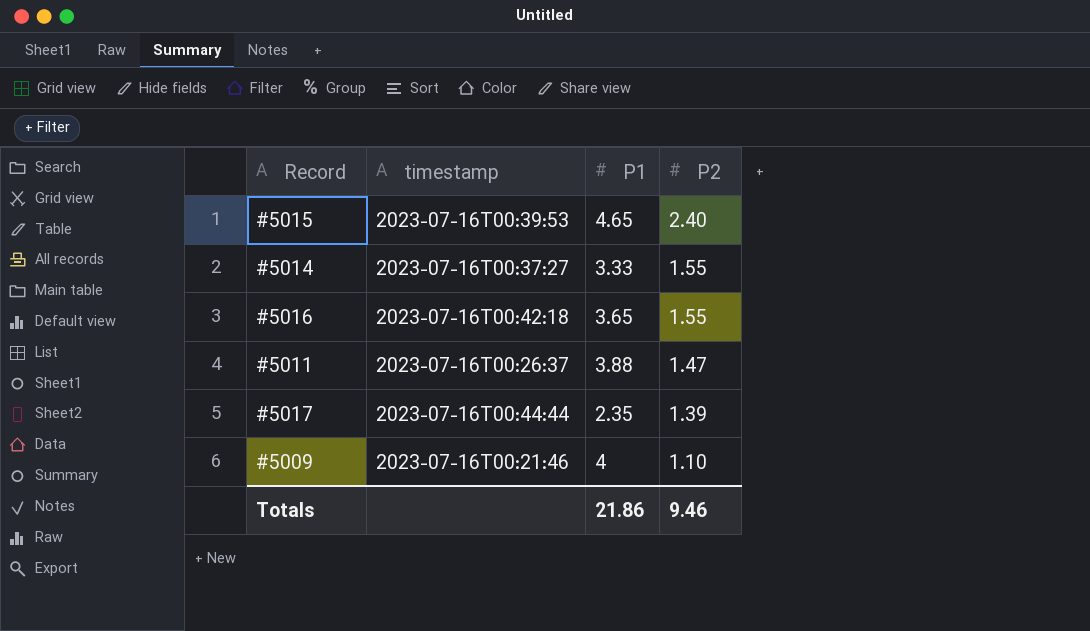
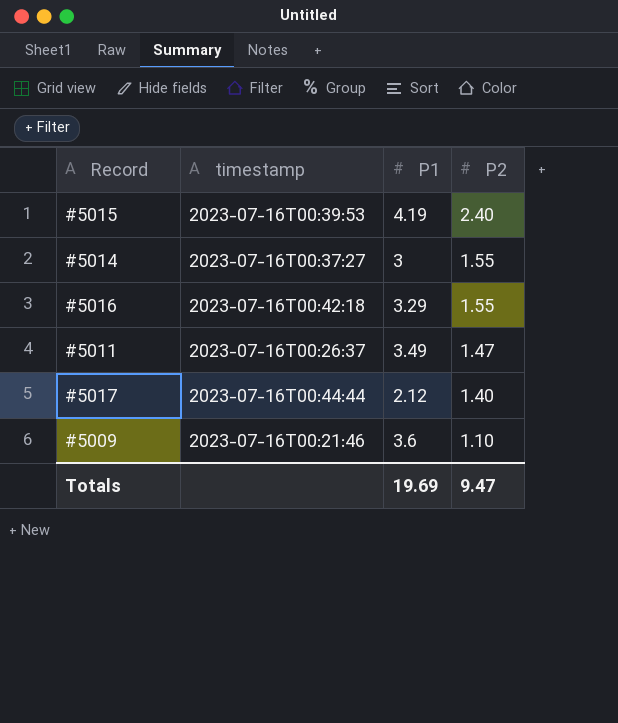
#5015 | P1: 4.65 -> 4.19
#5014 | P1: 3.33 -> 3
#5016 | P1: 3.65 -> 3.29
#5011 | P1: 3.88 -> 3.49
#5017 | P1: 2.35 -> 2.12
#5017 | P2: 1.39 -> 1.40
#5009 | P1: 4 -> 3.6
Totals | P1: 21.86 -> 19.69
Totals | P2: 9.46 -> 9.47

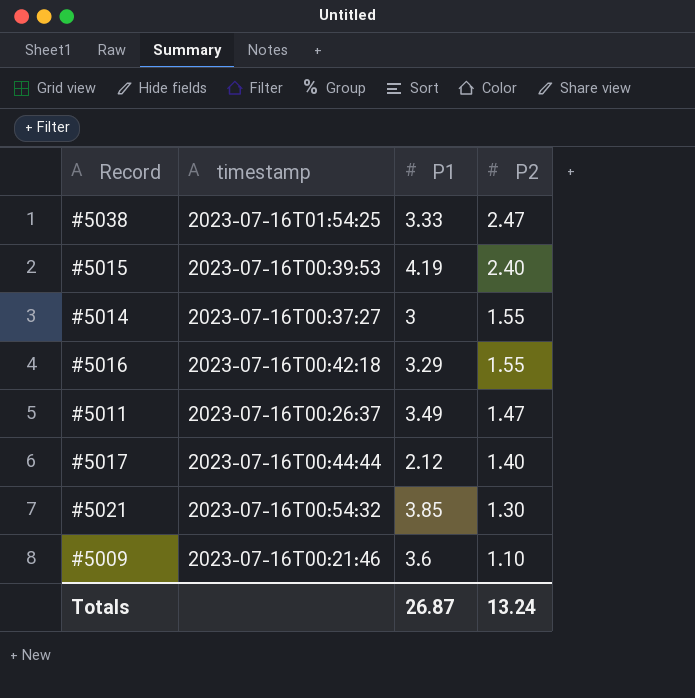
row #5038: none -> 2023-07-16T01:54:25 | 3.33 | 2.47
row #5021: none -> 2023-07-16T00:54:32 | 3.85 | 1.30
Totals | P1: 19.69 -> 26.87
Totals | P2: 9.47 -> 13.24

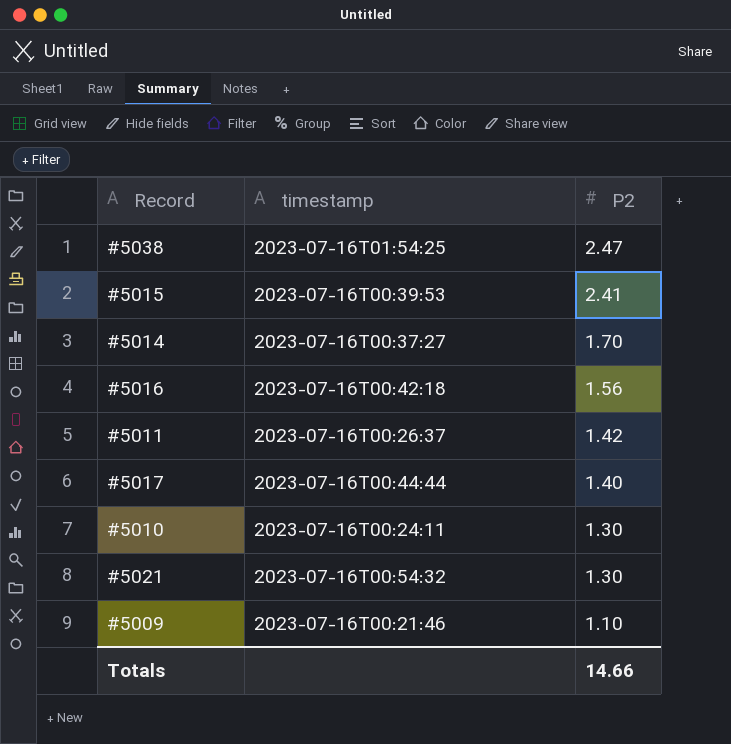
column P1 | position: 3 -> none
#5015 | P2: 2.40 -> 2.41
#5014 | P2: 1.55 -> 1.70
#5016 | P2: 1.55 -> 1.56
#5011 | P2: 1.47 -> 1.42
row #5010: none -> 2023-07-16T00:24:11 | 1.30
Totals | P2: 13.24 -> 14.66

